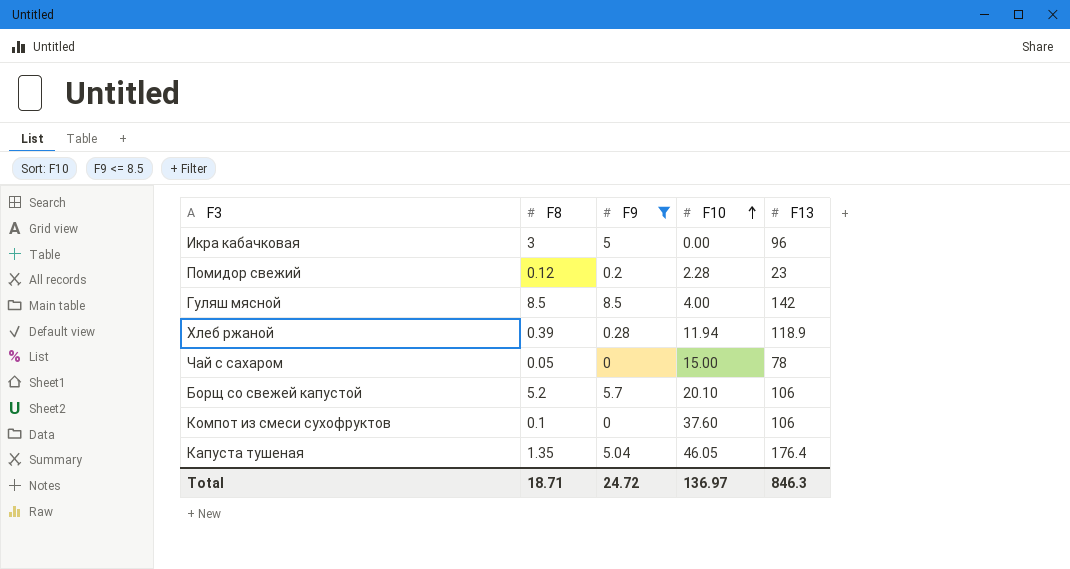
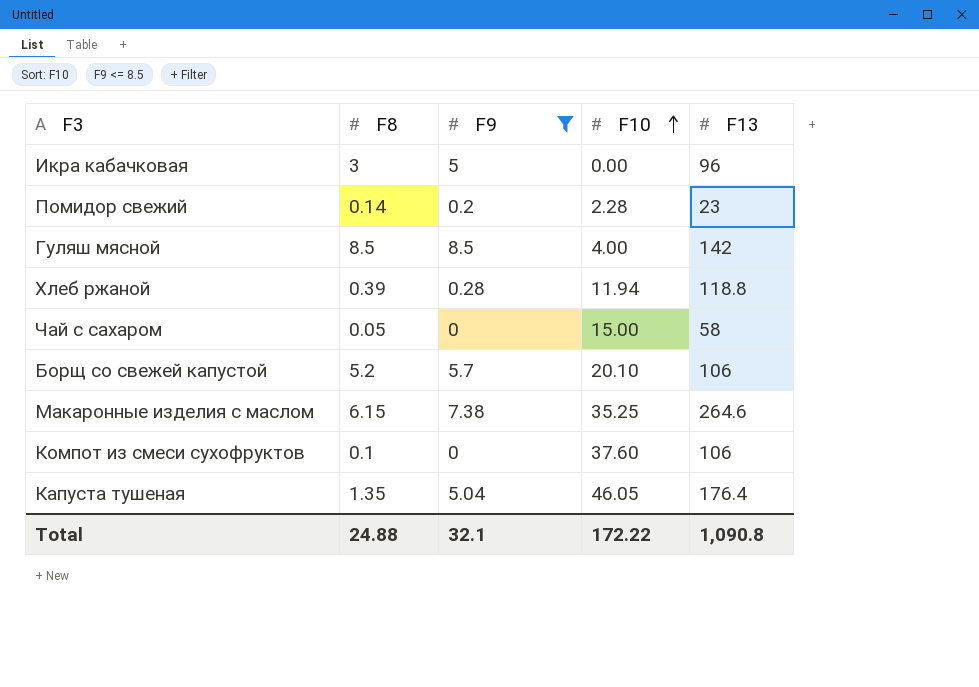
Помидор свежий | F8: 0.12 -> 0.14
Хлеб ржаной | F13: 118.9 -> 118.8
Чай с сахаром | F13: 78 -> 58
row Макаронные изделия с маслом: none -> 6.15 | 7.38 | 35.25 | 264.6
Total | F8: 18.71 -> 24.88
Total | F9: 24.72 -> 32.1
Total | F10: 136.97 -> 172.22
Total | F13: 846.3 -> 1,090.8

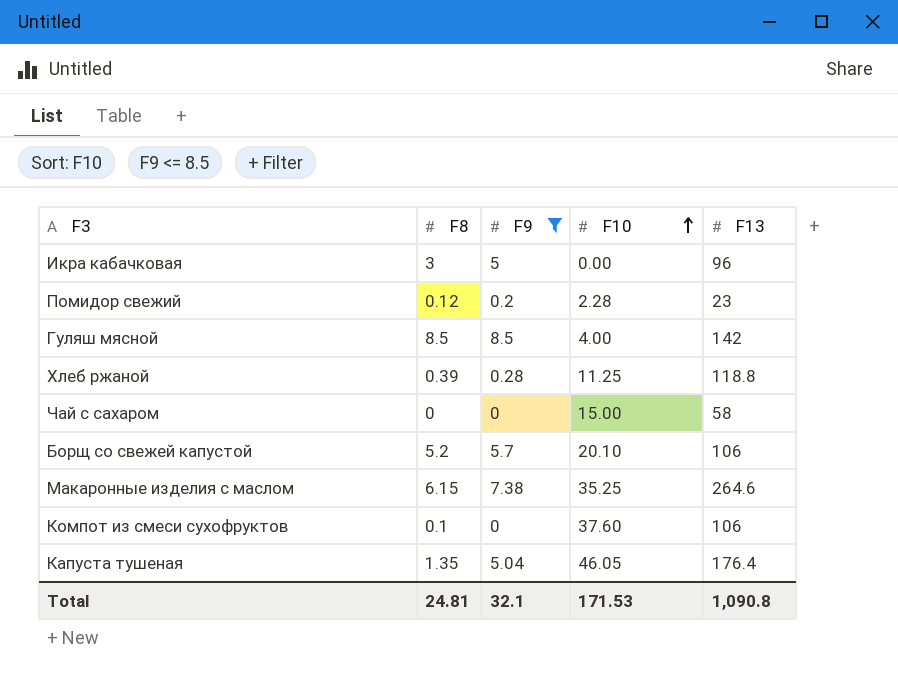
Помидор свежий | F8: 0.14 -> 0.12
Хлеб ржаной | F10: 11.94 -> 11.25
Чай с сахаром | F8: 0.05 -> 0
Total | F8: 24.88 -> 24.81
Total | F10: 172.22 -> 171.53

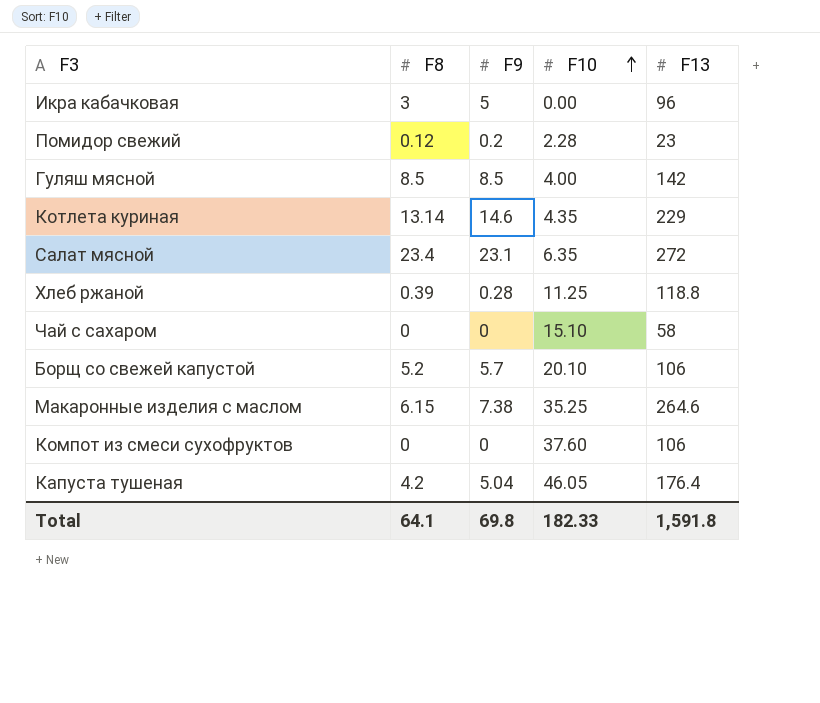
filter: F9 <= 8.5 -> none
Чай с сахаром | F10: 15.00 -> 15.10
Компот из смеси сухофруктов | F8: 0.1 -> 0
Капуста тушеная | F8: 1.35 -> 4.2
Total | F8: 24.81 -> 64.1
Total | F9: 32.1 -> 69.8
Total | F10: 171.53 -> 182.33
Total | F13: 1,090.8 -> 1,591.8

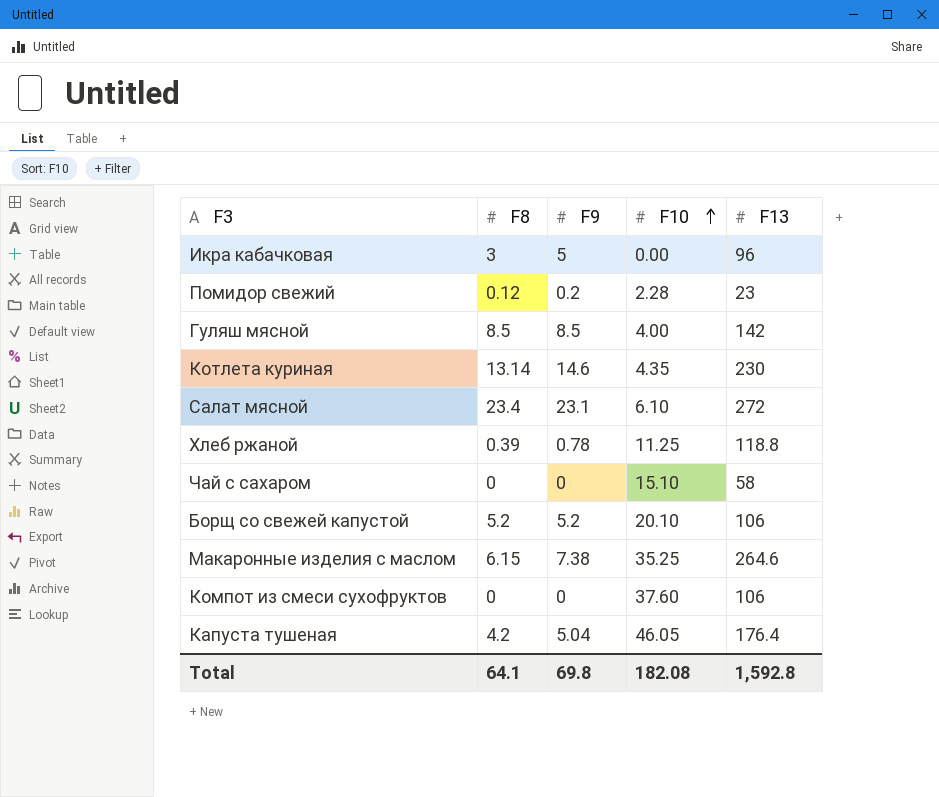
Котлета куриная | F13: 229 -> 230
Салат мясной | F10: 6.35 -> 6.10
Хлеб ржаной | F9: 0.28 -> 0.78
Борщ со свежей капустой | F9: 5.7 -> 5.2
Total | F10: 182.33 -> 182.08
Total | F13: 1,591.8 -> 1,592.8

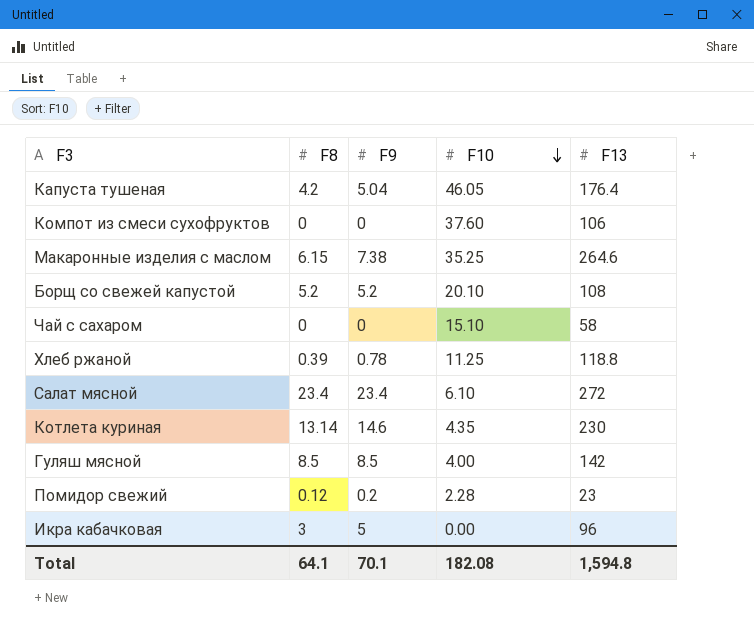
row order: F10 ascending -> F10 descending
Борщ со свежей капустой | F13: 106 -> 108
Салат мясной | F9: 23.1 -> 23.4
Total | F9: 69.8 -> 70.1
Total | F13: 1,592.8 -> 1,594.8

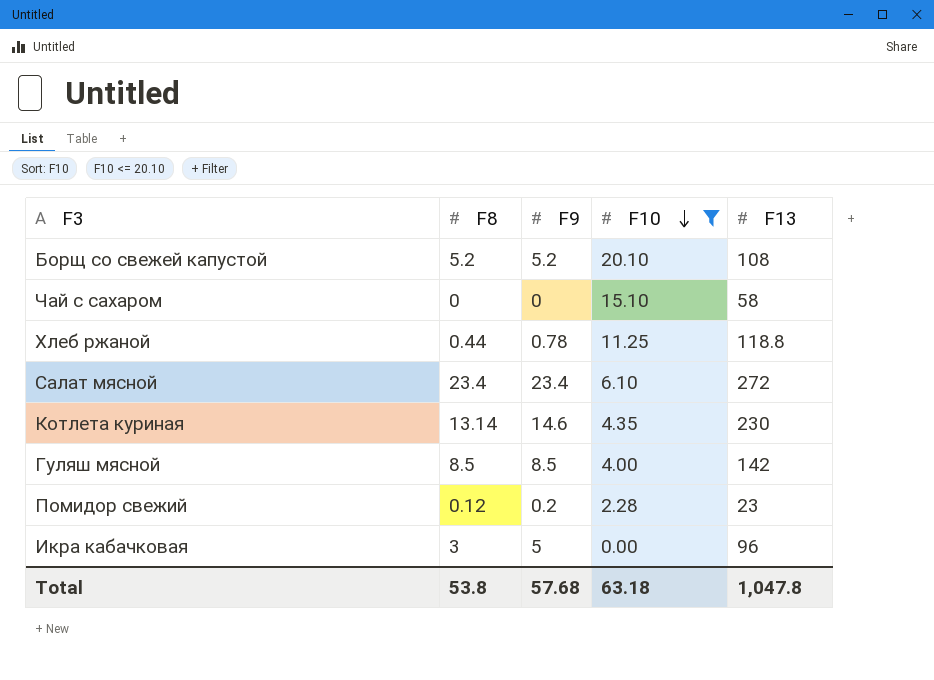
filter: none -> F10 <= 20.10
Хлеб ржаной | F8: 0.39 -> 0.44
Total | F8: 64.1 -> 53.8
Total | F9: 70.1 -> 57.68
Total | F10: 182.08 -> 63.18
Total | F13: 1,594.8 -> 1,047.8

